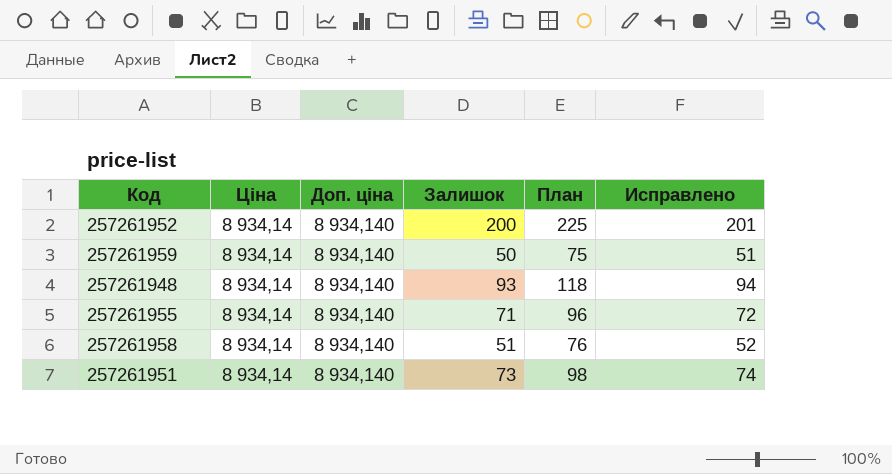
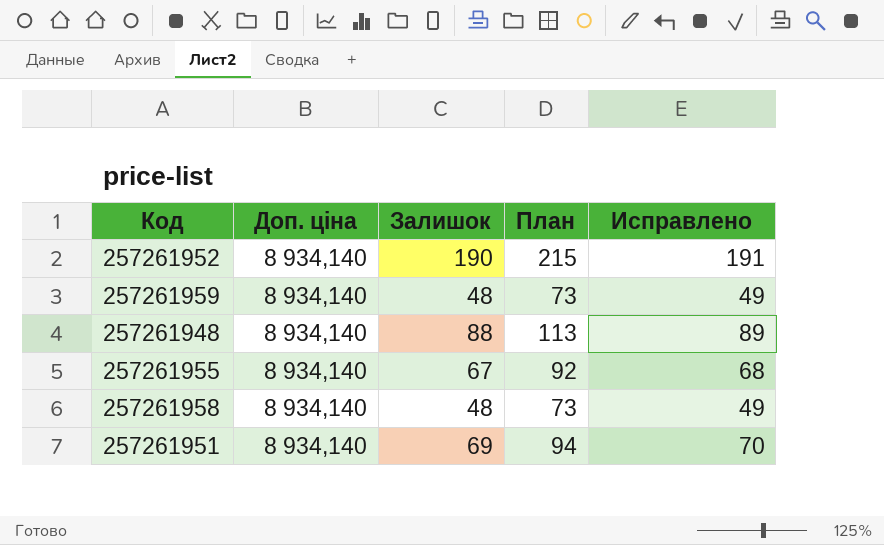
column Ціна | position: 2 -> none
257261952 | Залишок: 200 -> 190
257261952 | План: 225 -> 215
257261952 | Исправлено: 201 -> 191
257261959 | Залишок: 50 -> 48
257261959 | План: 75 -> 73
257261959 | Исправлено: 51 -> 49
257261948 | Залишок: 93 -> 88
257261948 | План: 118 -> 113
257261948 | Исправлено: 94 -> 89
257261955 | Залишок: 71 -> 67
257261955 | План: 96 -> 92
257261955 | Исправлено: 72 -> 68
257261958 | Залишок: 51 -> 48
257261958 | План: 76 -> 73
257261958 | Исправлено: 52 -> 49
257261951 | Залишок: 73 -> 69
257261951 | План: 98 -> 94
257261951 | Исправлено: 74 -> 70

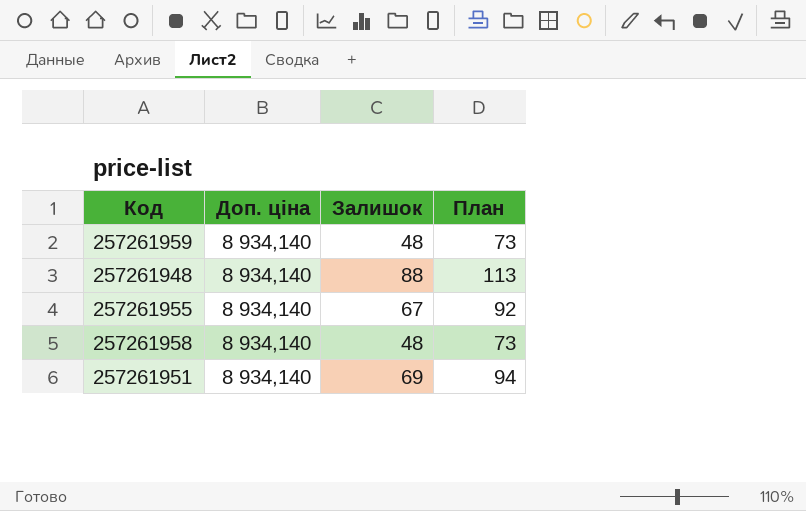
column Исправлено | formula: [Залишок] + 1 -> none
row 257261952: 8 934,140 | 190 | 215 | 191 -> none

